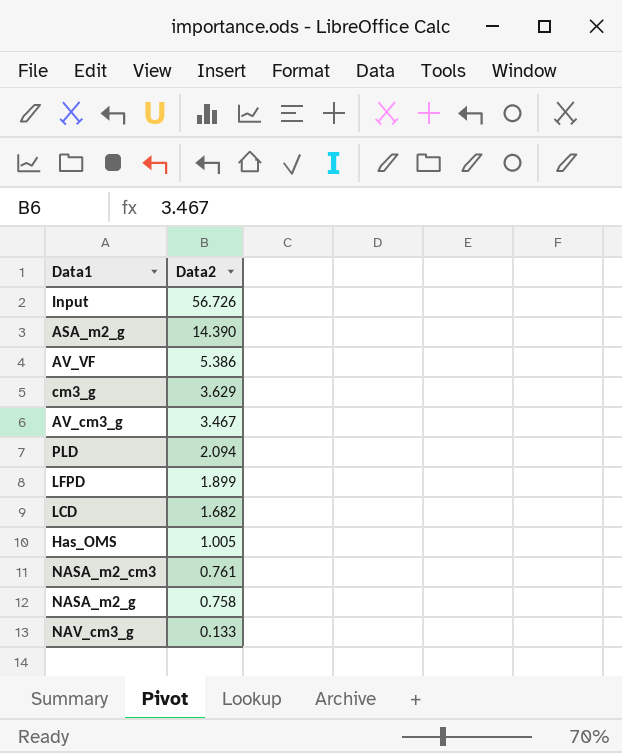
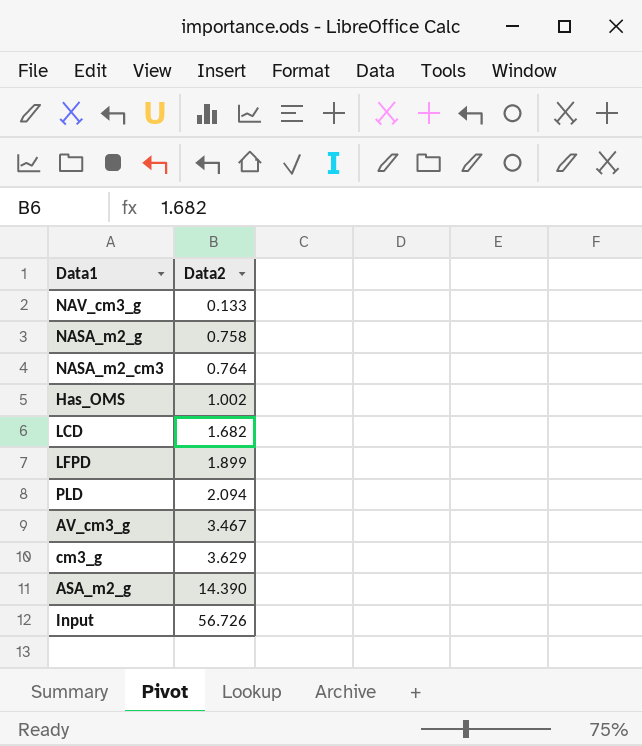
row order: Data2 descending -> Data2 ascending
row AV_VF: 5.386 -> none
NASA_m2_cm3 | Data2: 0.761 -> 0.764
Has_OMS | Data2: 1.005 -> 1.002

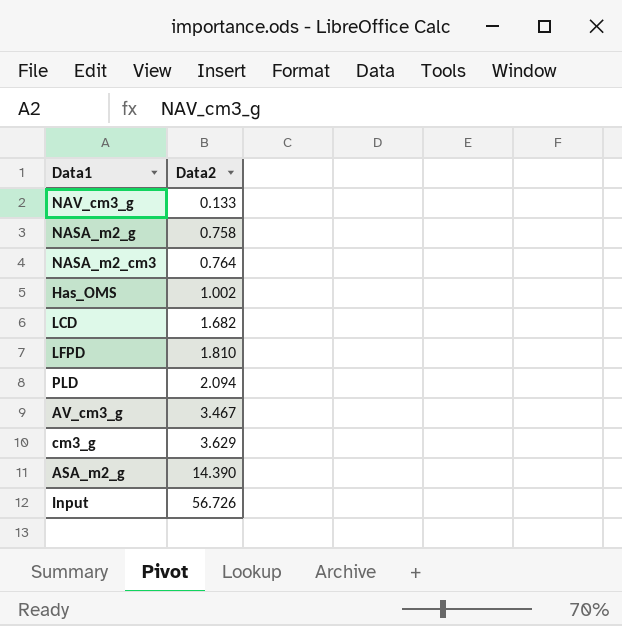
LFPD | Data2: 1.899 -> 1.810

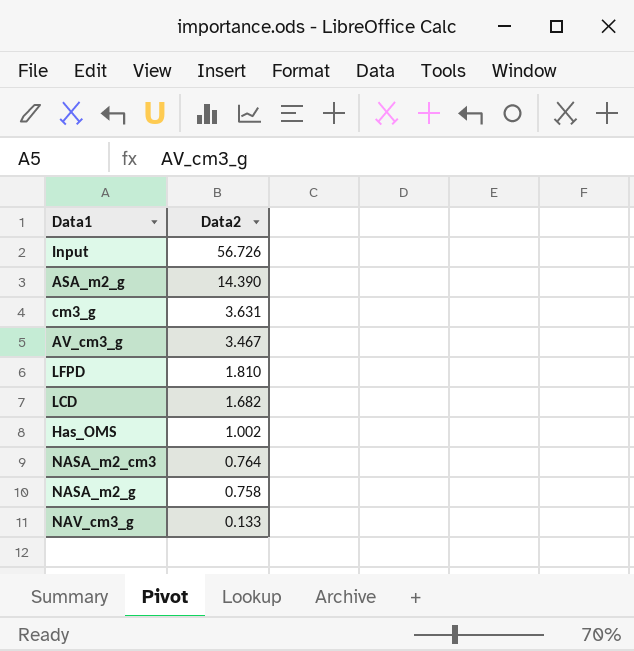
row order: Data2 ascending -> Data2 descending
row PLD: 2.094 -> none
cm3_g | Data2: 3.629 -> 3.631

